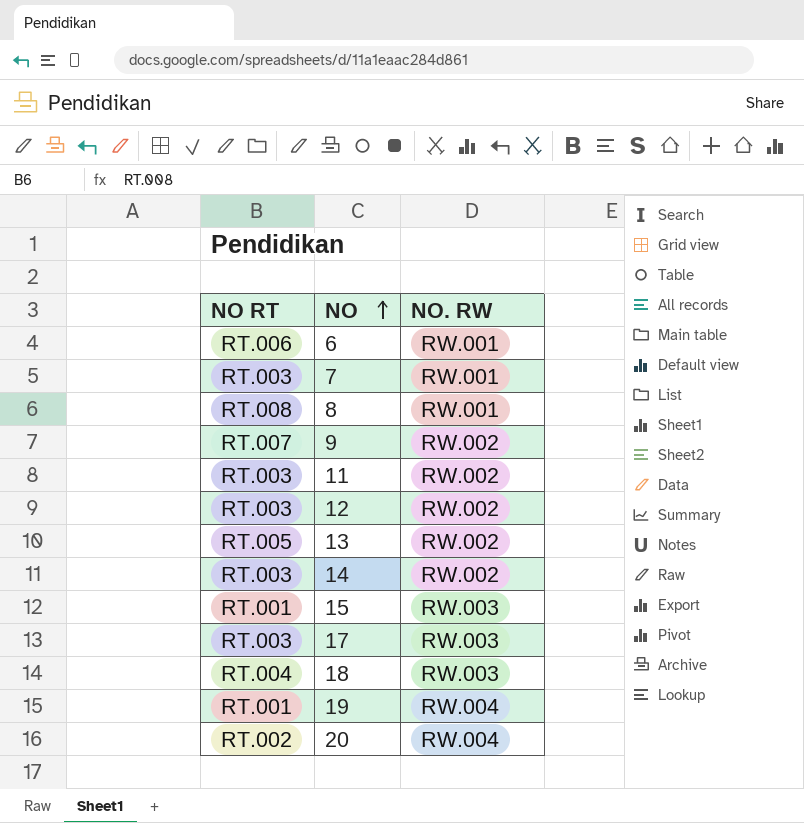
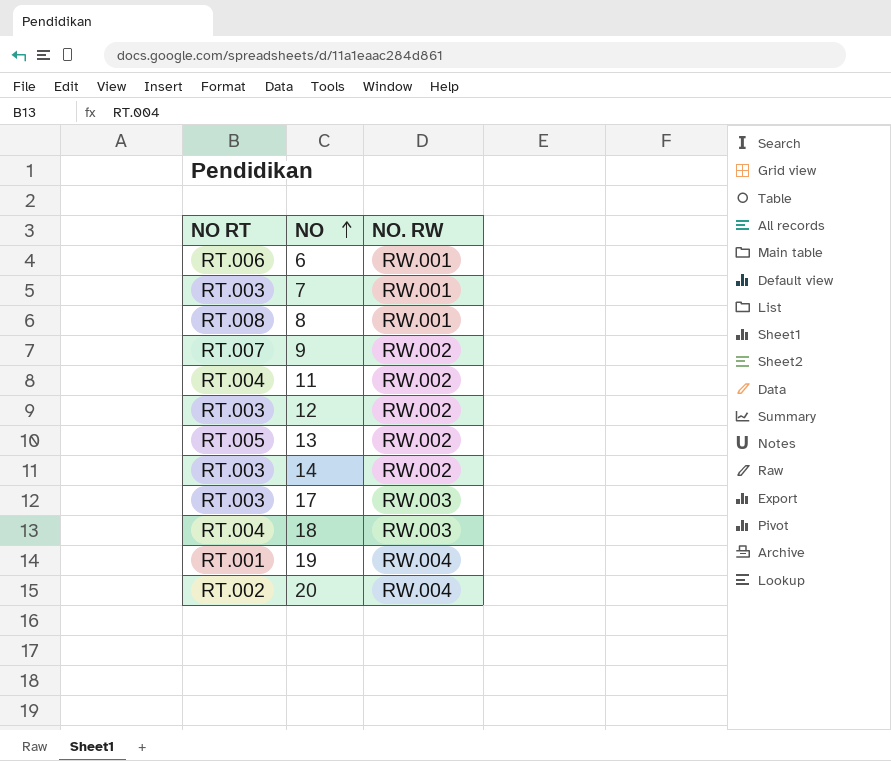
row 15: RT.001 | RW.003 -> none
11 | NO RT: RT.003 -> RT.004

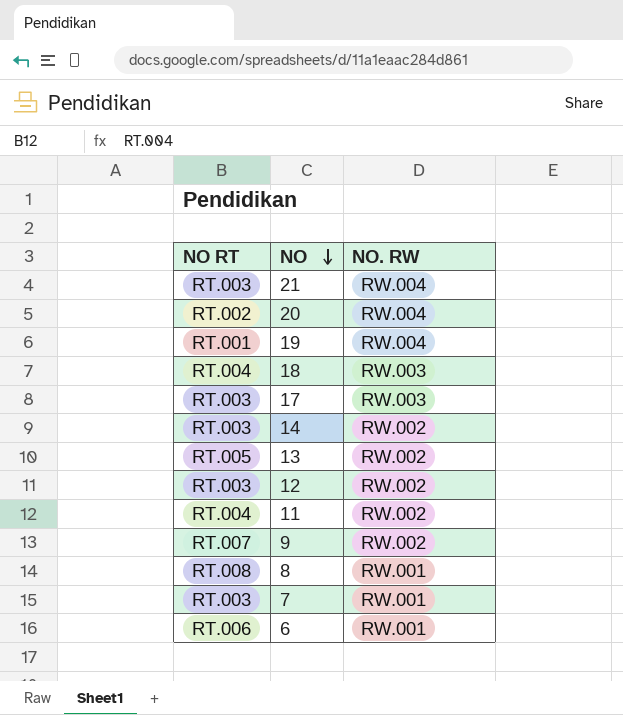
row order: NO ascending -> NO descending
row 21: none -> RT.003 | RW.004

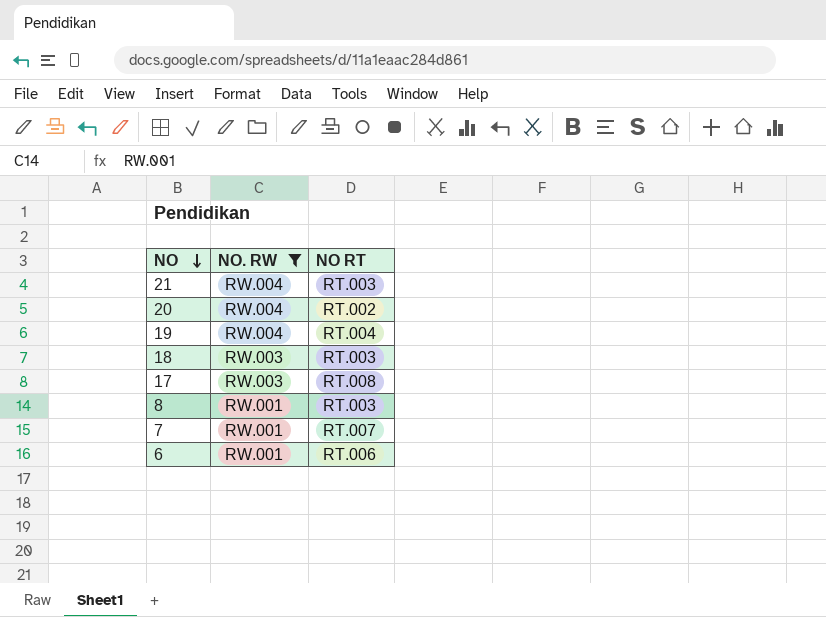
filter: none -> NO. RW != RW.002
column NO RT | position: 1 -> 3
19 | NO RT: RT.001 -> RT.004
18 | NO RT: RT.004 -> RT.003
17 | NO RT: RT.003 -> RT.008
8 | NO RT: RT.008 -> RT.003
7 | NO RT: RT.003 -> RT.007

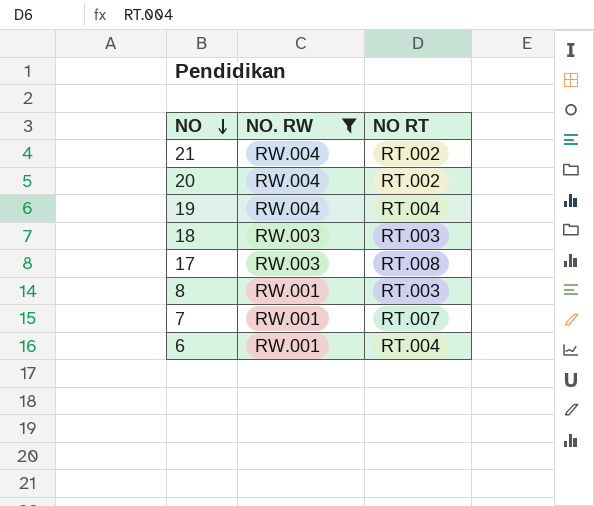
21 | NO RT: RT.003 -> RT.002
6 | NO RT: RT.006 -> RT.004

